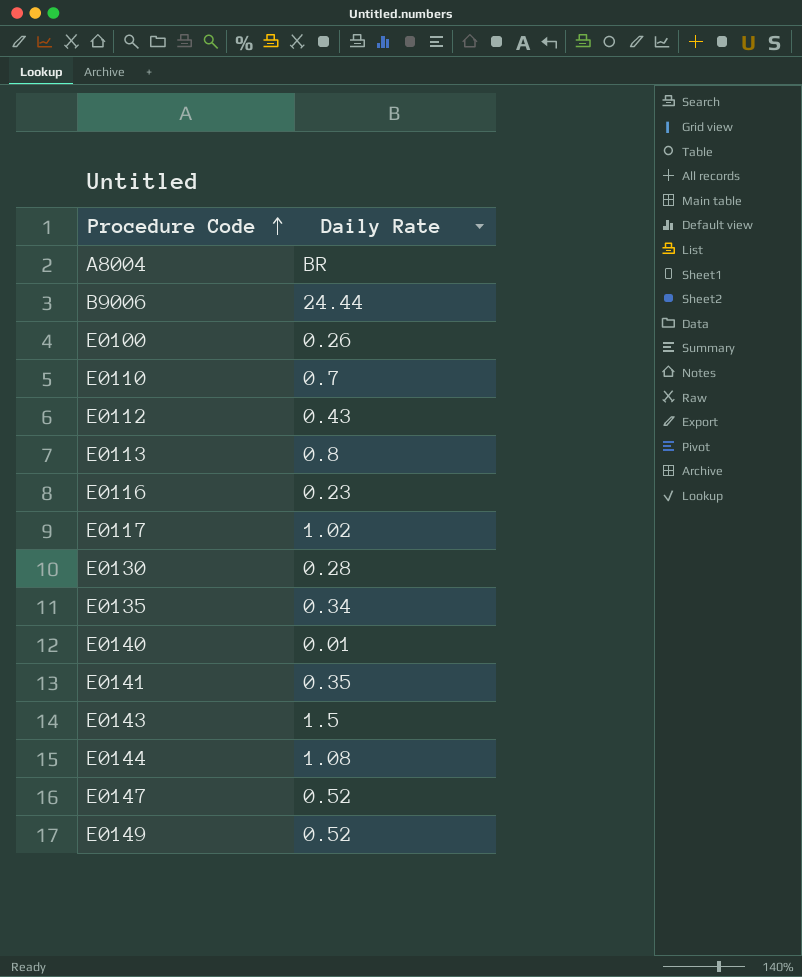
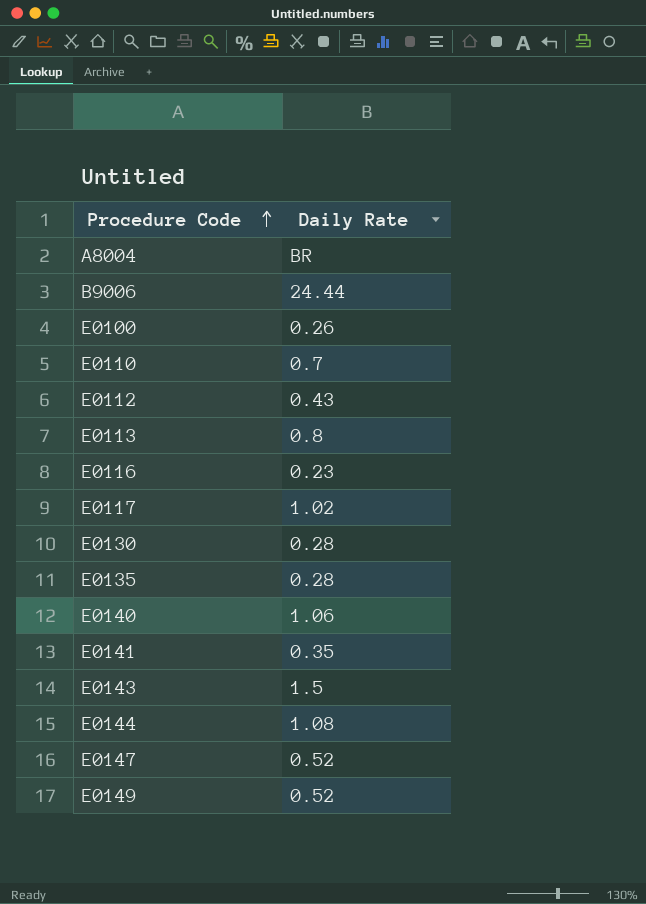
E0135 | Daily Rate: 0.34 -> 0.28
E0140 | Daily Rate: 0.01 -> 1.06

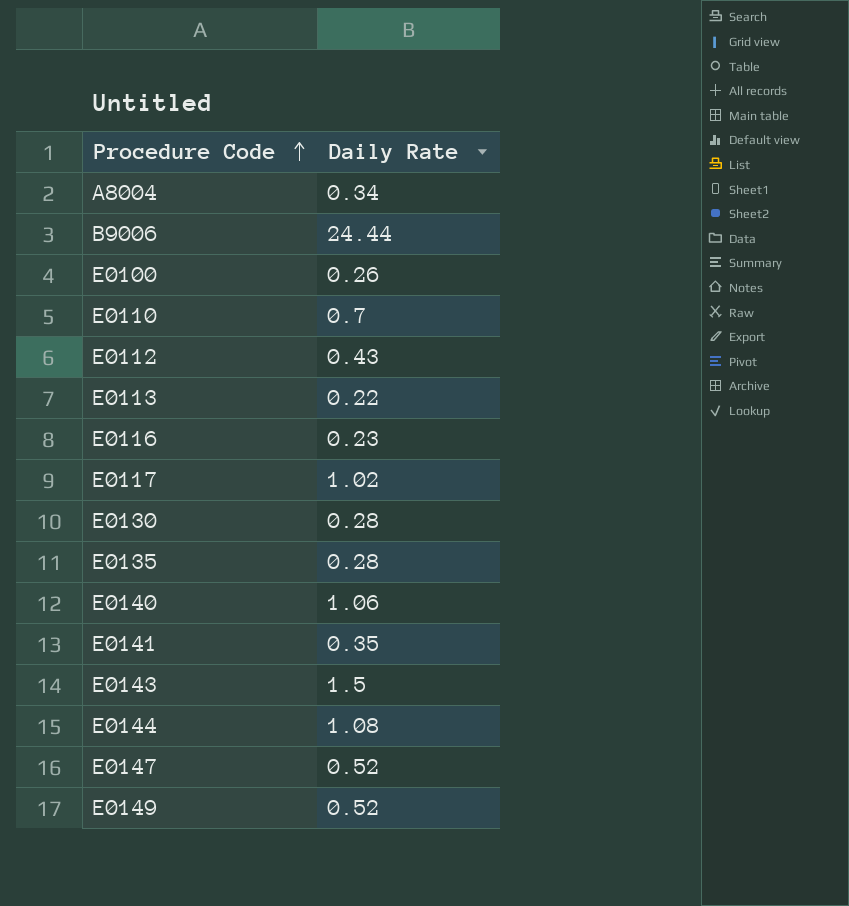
A8004 | Daily Rate: BR -> 0.34
E0113 | Daily Rate: 0.8 -> 0.22

